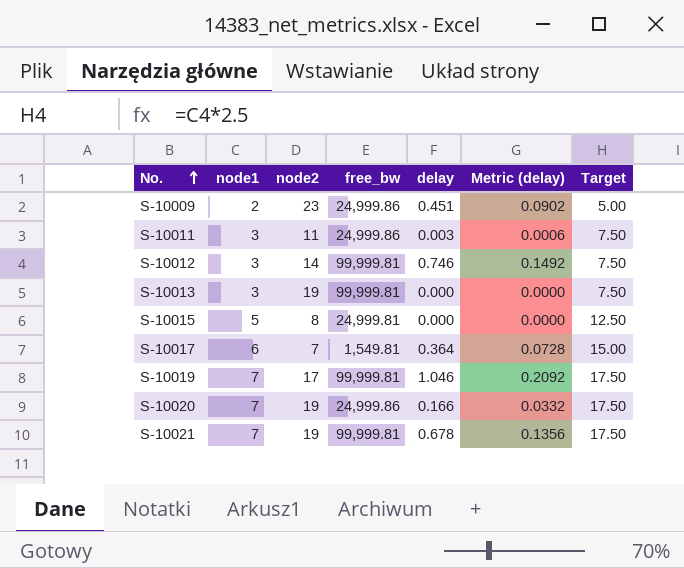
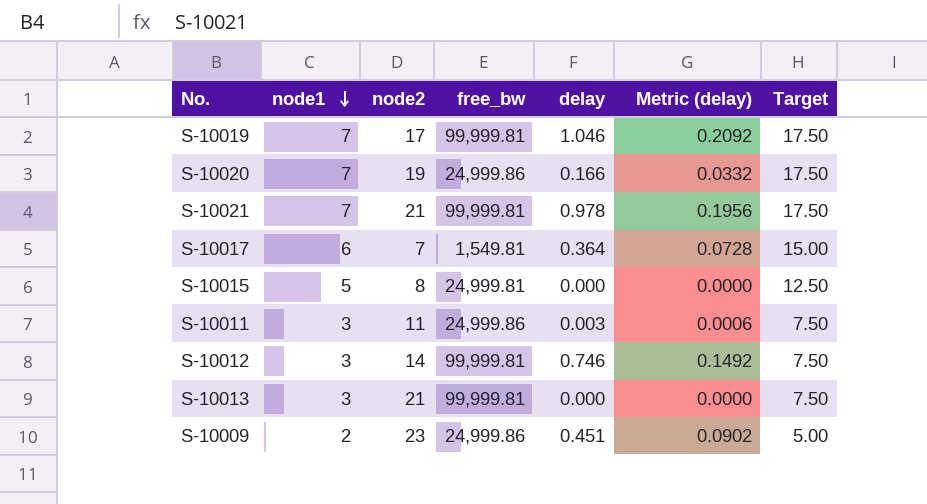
row order: No. ascending -> node1 descending
S-10021 | node2: 19 -> 21
S-10021 | delay: 0.678 -> 0.978
S-10021 | Metric (delay): 0.1356 -> 0.1956
S-10013 | node2: 19 -> 21

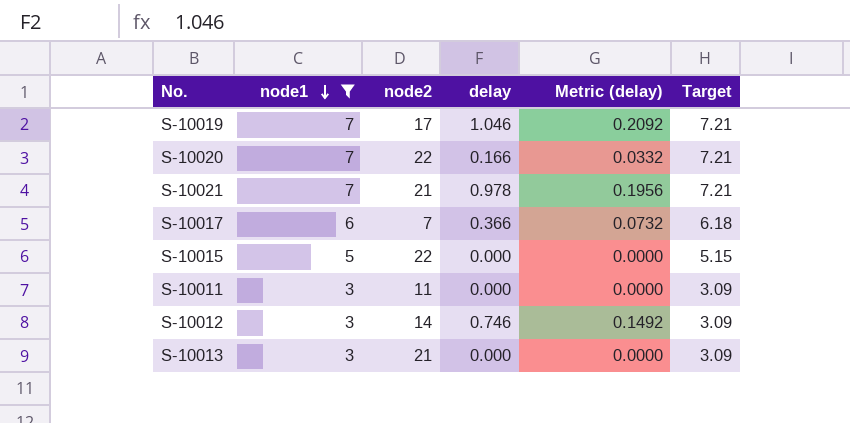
filter: none -> node1 != 2
column free_bw | position: 4 -> none
column Target | formula: [node1] * 2.5 -> [node1] * 1.03
S-10020 | node2: 19 -> 22
S-10017 | delay: 0.364 -> 0.366
S-10017 | Metric (delay): 0.0728 -> 0.0732
S-10015 | node2: 8 -> 22
S-10011 | delay: 0.003 -> 0.000
S-10011 | Metric (delay): 0.0006 -> 0.0000

